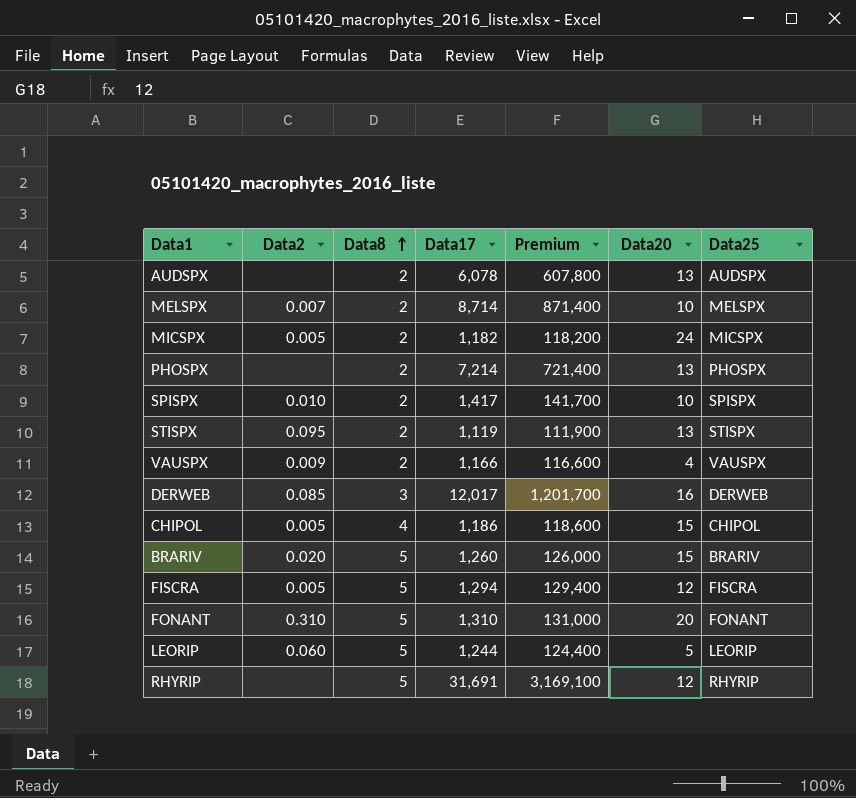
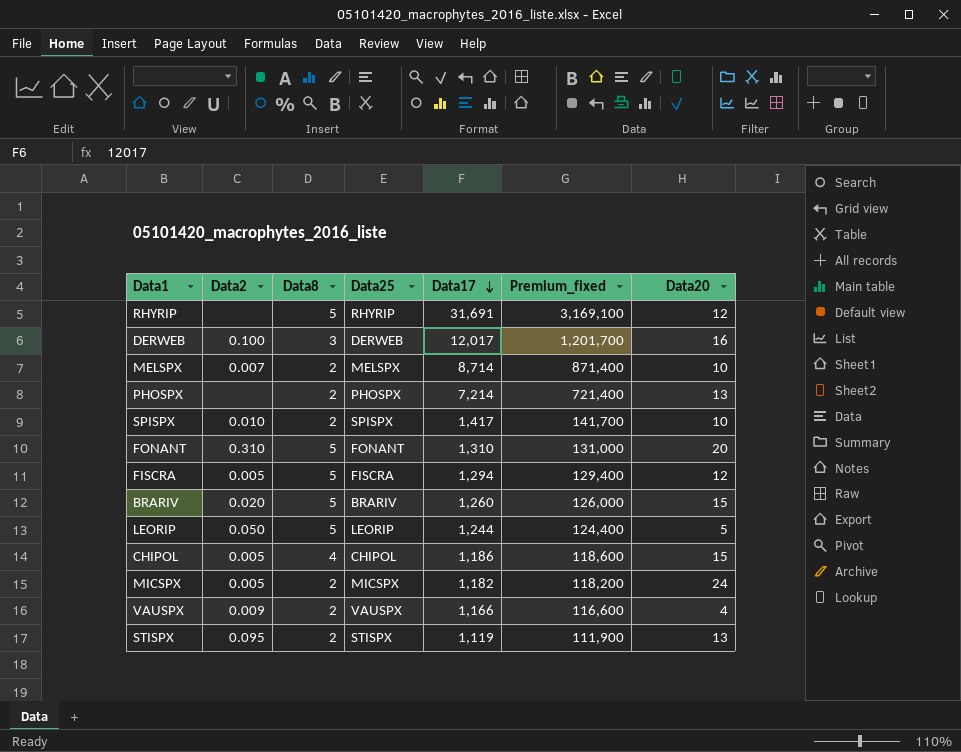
row order: Data8 ascending -> Data17 descending
column Data25 | position: 7 -> 4
column name: Premium -> Premium_fixed
row AUDSPX: none | 2 | 6,078 | 607,800 | 13 | AUDSPX -> none
DERWEB | Data2: 0.085 -> 0.100
LEORIP | Data2: 0.060 -> 0.050

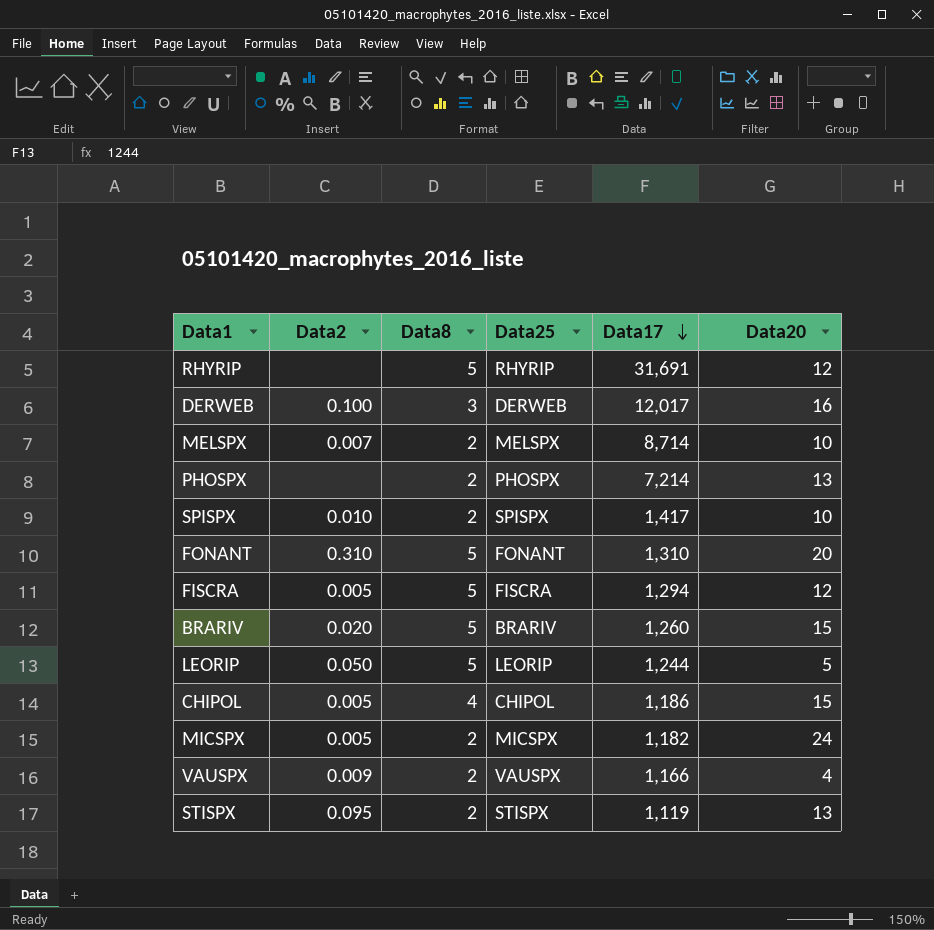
column Premium_fixed | formula: [Data17] * 100 -> none

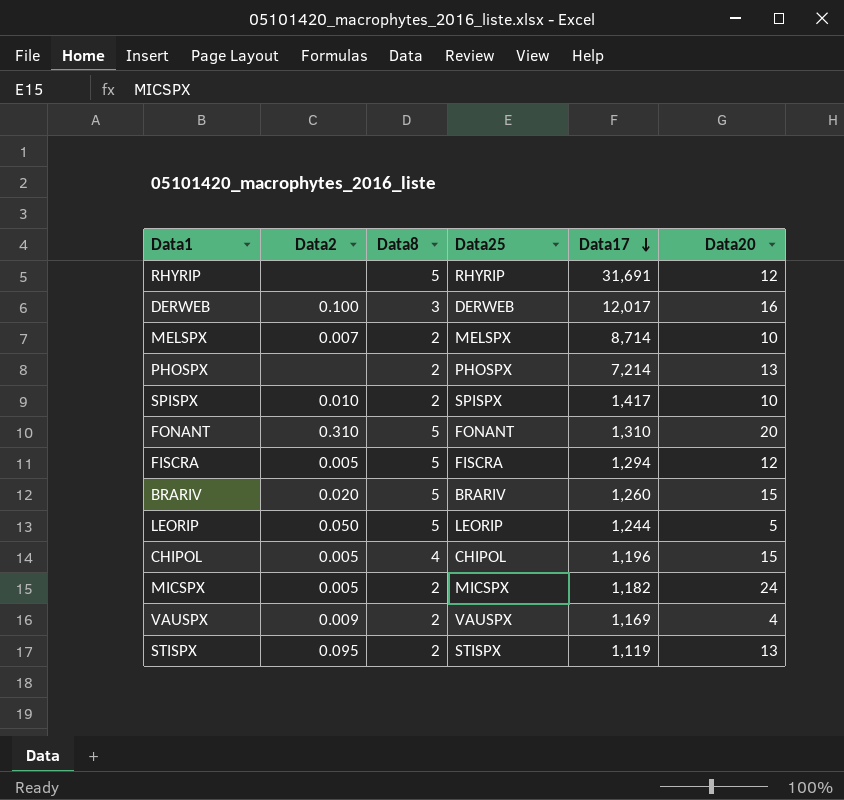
CHIPOL | Data17: 1,186 -> 1,196
VAUSPX | Data17: 1,166 -> 1,169

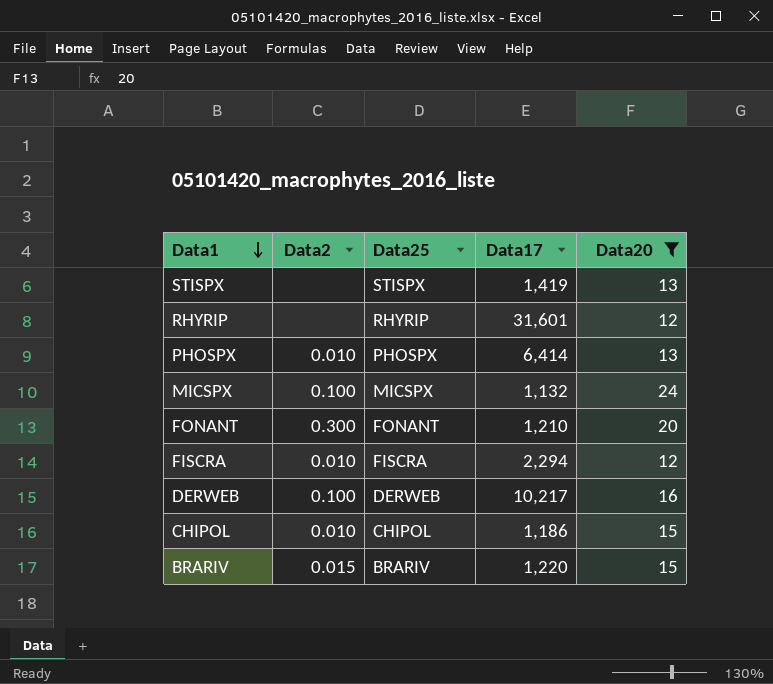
filter: none -> Data20 >= 12
row order: Data17 descending -> Data1 descending
column Data8 | position: 3 -> none
STISPX | Data2: 0.095 -> none
STISPX | Data17: 1,119 -> 1,419
RHYRIP | Data17: 31,691 -> 31,601
PHOSPX | Data2: none -> 0.010
PHOSPX | Data17: 7,214 -> 6,414
MICSPX | Data2: 0.005 -> 0.100
MICSPX | Data17: 1,182 -> 1,132
FONANT | Data2: 0.310 -> 0.300
FONANT | Data17: 1,310 -> 1,210
FISCRA | Data2: 0.005 -> 0.010
FISCRA | Data17: 1,294 -> 2,294
DERWEB | Data17: 12,017 -> 10,217
CHIPOL | Data2: 0.005 -> 0.010
CHIPOL | Data17: 1,196 -> 1,186
BRARIV | Data2: 0.020 -> 0.015
BRARIV | Data17: 1,260 -> 1,220

